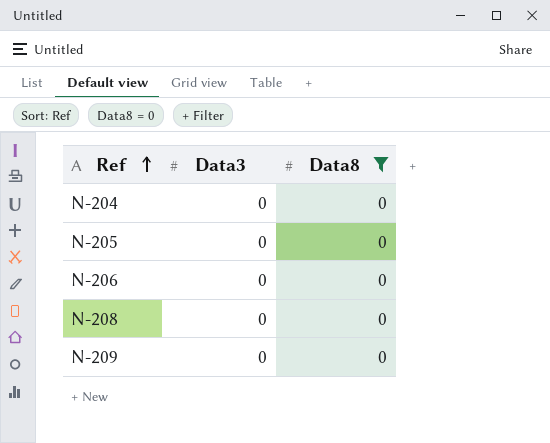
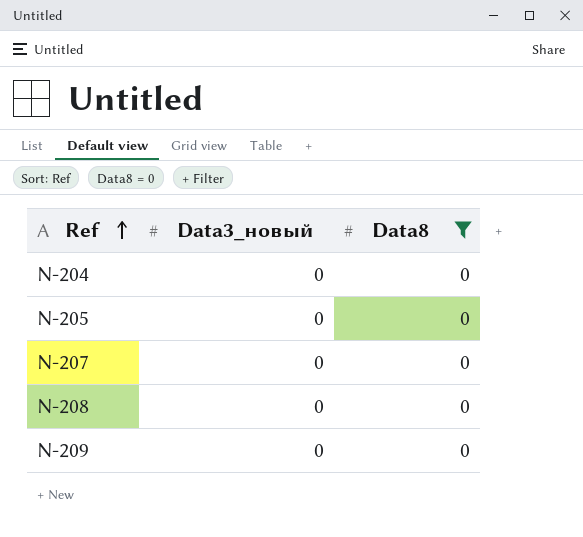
column name: Data3 -> Data3_новый
row N-206: 0 | 0 -> none
row N-207: none -> 0 | 0

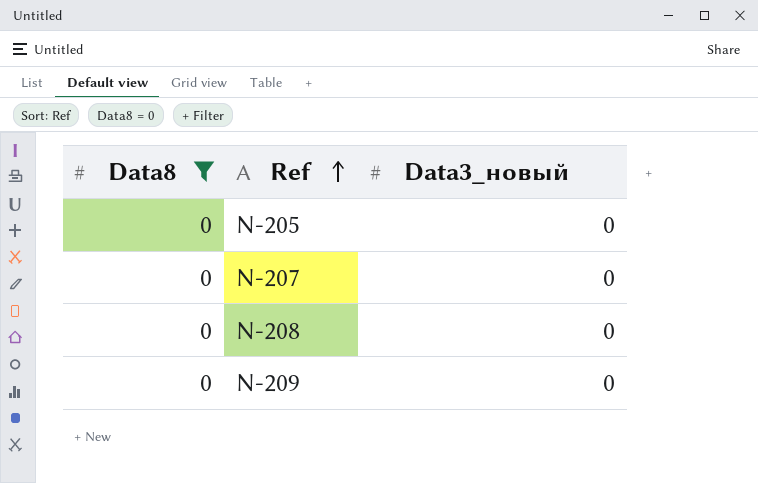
column Data8 | position: 3 -> 1
row N-204: 0 | 0 -> none

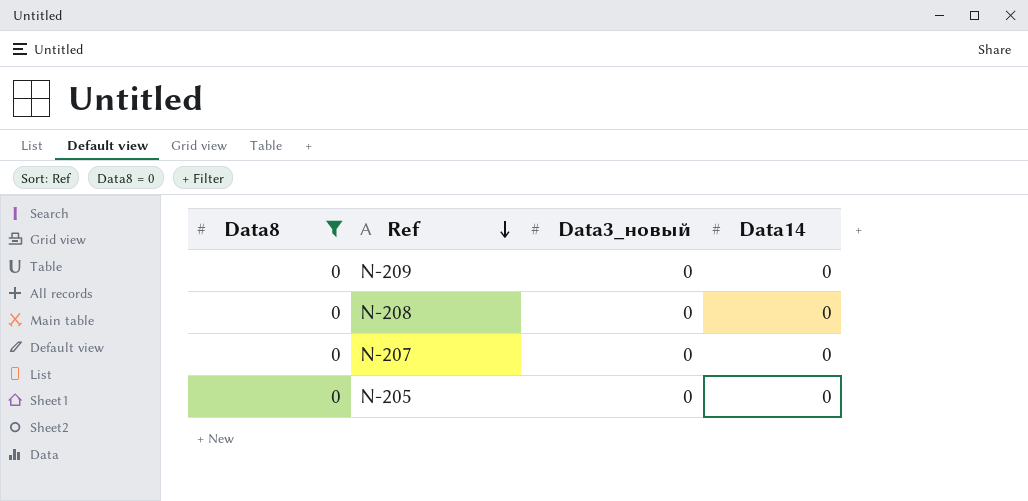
row order: Ref ascending -> Ref descending
column Data14 | position: none -> 4

